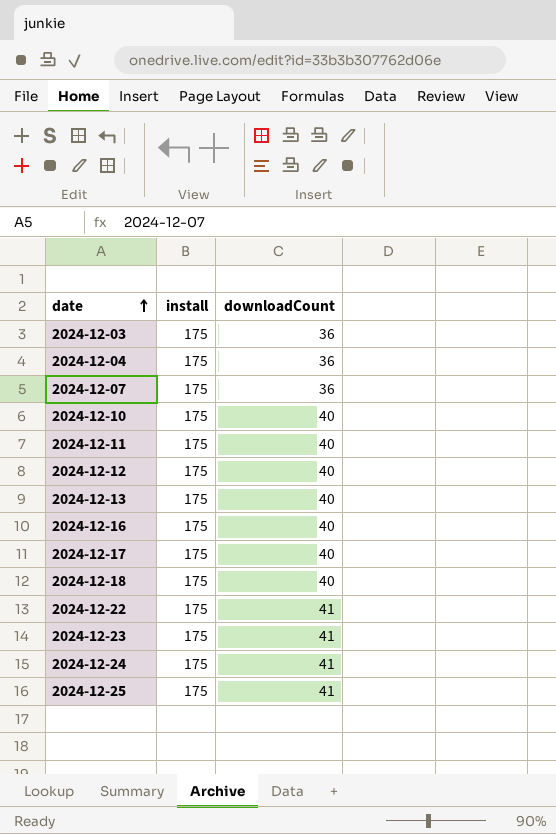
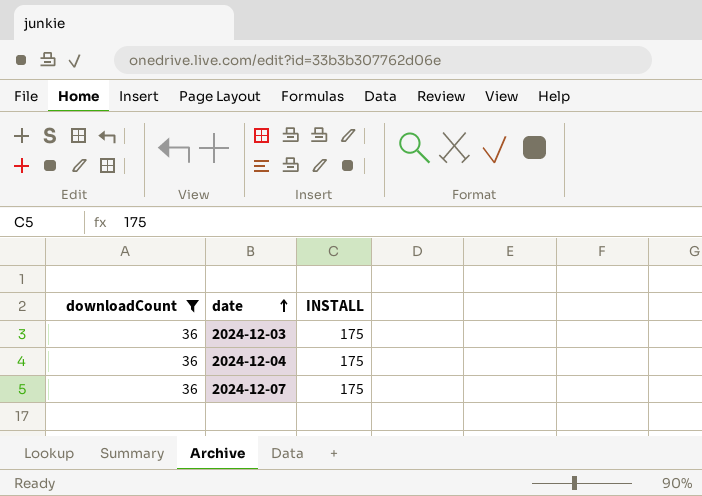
filter: none -> downloadCount = 36
column downloadCount | position: 3 -> 1
column name: install -> INSTALL

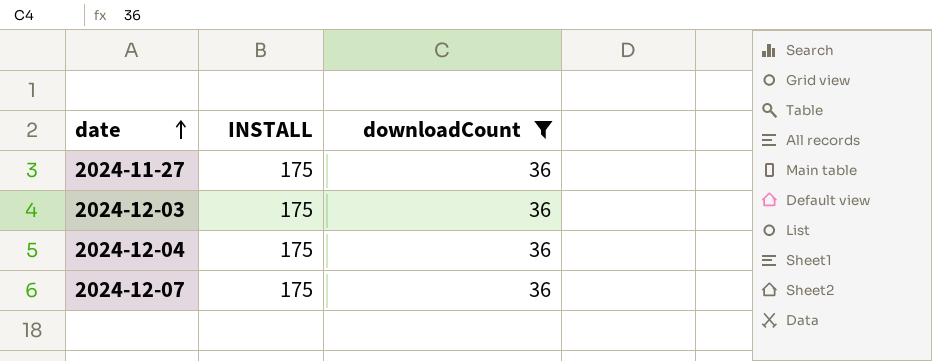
column downloadCount | position: 1 -> 3
row 2024-11-27: none -> 175 | 36

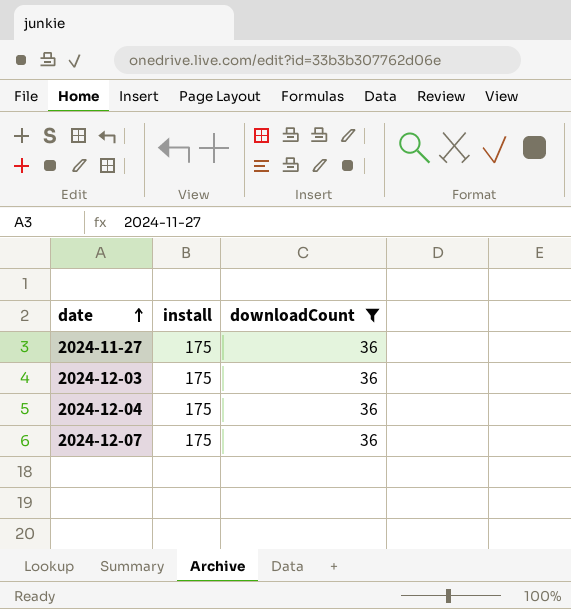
column name: INSTALL -> install

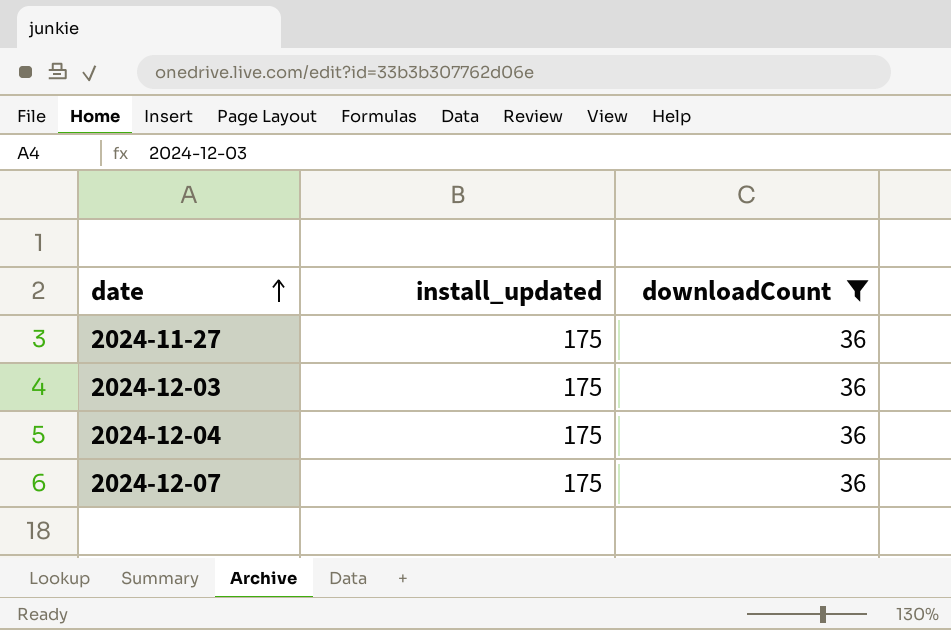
column name: install -> install_updated

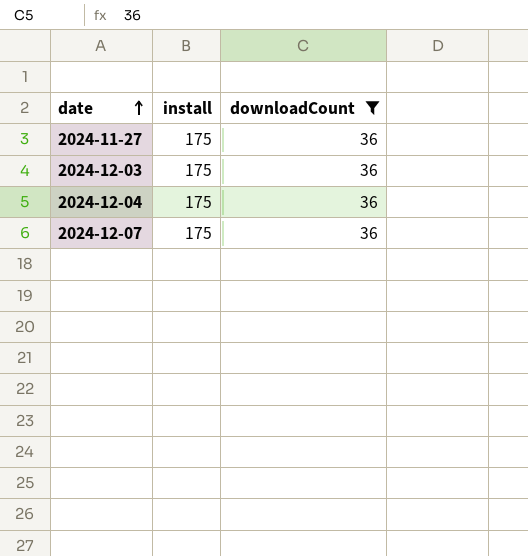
column name: install_updated -> install

